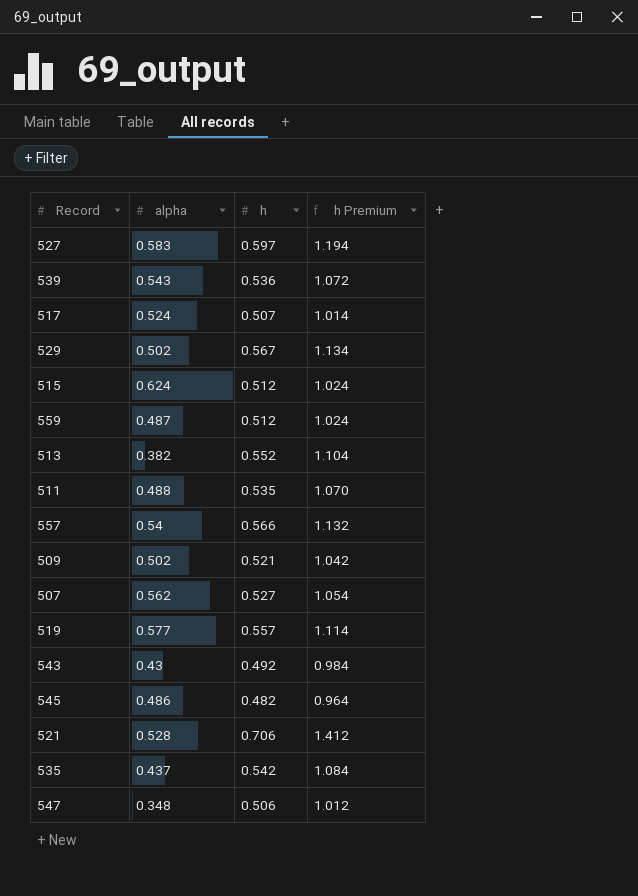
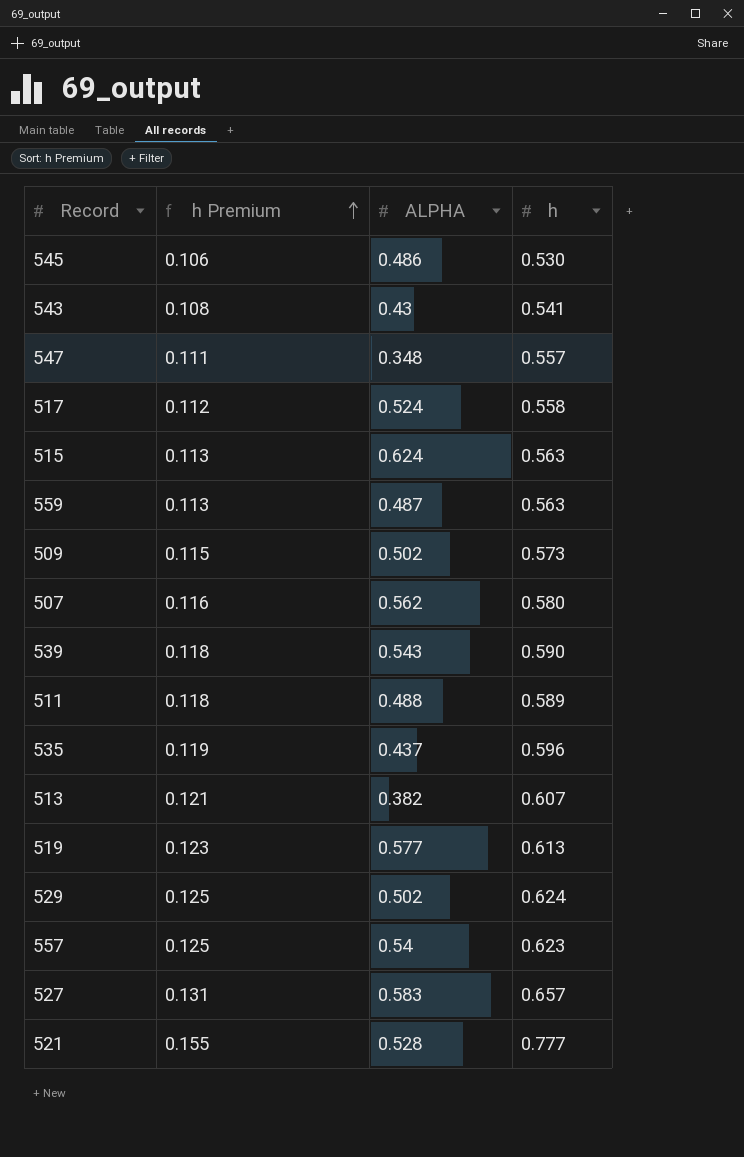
row order: none -> h Premium ascending
column h Premium | formula: [h] * 2 -> [h] * 0.2
column h Premium | position: 4 -> 2
column name: alpha -> ALPHA
545 | h: 0.482 -> 0.530
543 | h: 0.492 -> 0.541
547 | h: 0.506 -> 0.557
517 | h: 0.507 -> 0.558
515 | h: 0.512 -> 0.563
559 | h: 0.512 -> 0.563
509 | h: 0.521 -> 0.573
507 | h: 0.527 -> 0.580
539 | h: 0.536 -> 0.590
511 | h: 0.535 -> 0.589
535 | h: 0.542 -> 0.596
513 | h: 0.552 -> 0.607
519 | h: 0.557 -> 0.613
529 | h: 0.567 -> 0.624
557 | h: 0.566 -> 0.623
527 | h: 0.597 -> 0.657
521 | h: 0.706 -> 0.777

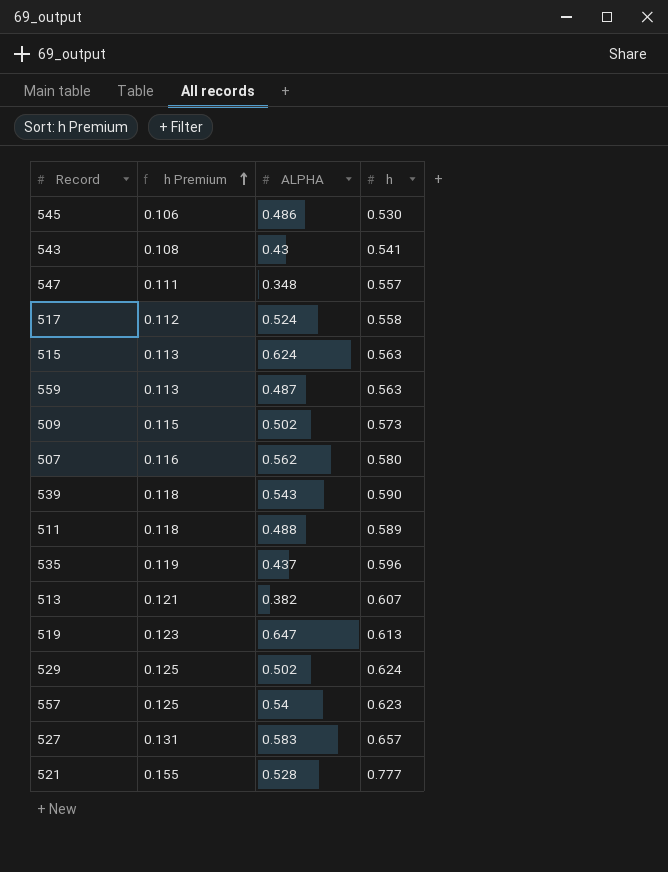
519 | ALPHA: 0.577 -> 0.647

